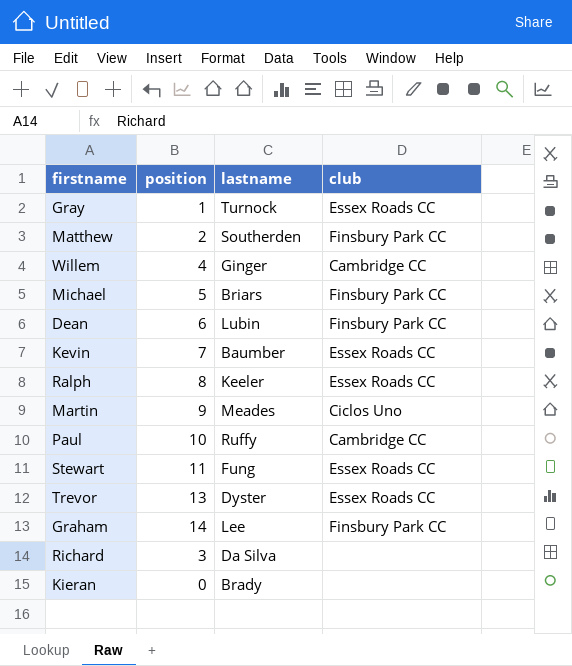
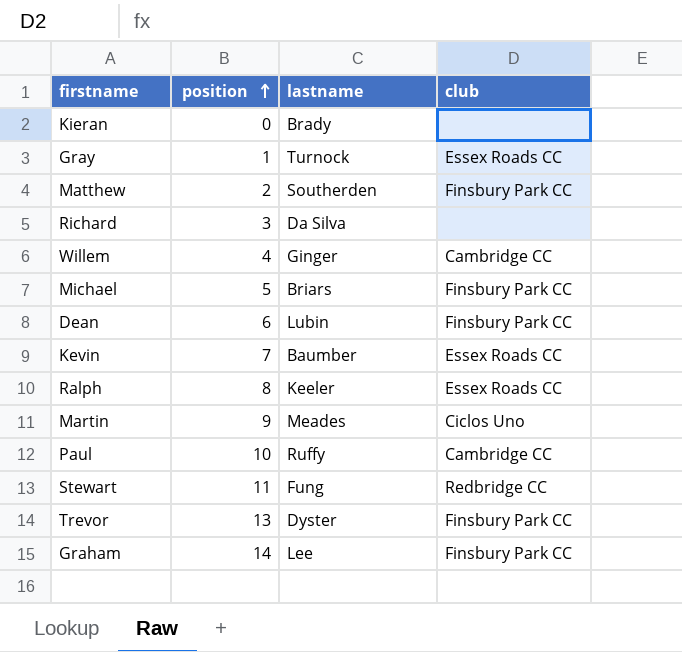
row order: none -> position ascending
Stewart | club: Essex Roads CC -> Redbridge CC
Trevor | club: Essex Roads CC -> Finsbury Park CC

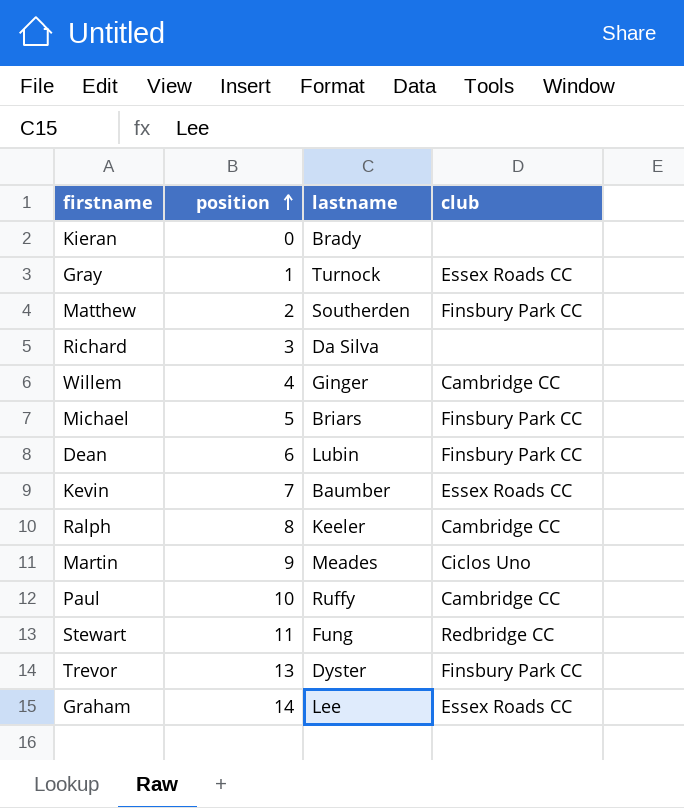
Ralph | club: Essex Roads CC -> Cambridge CC
Graham | club: Finsbury Park CC -> Essex Roads CC

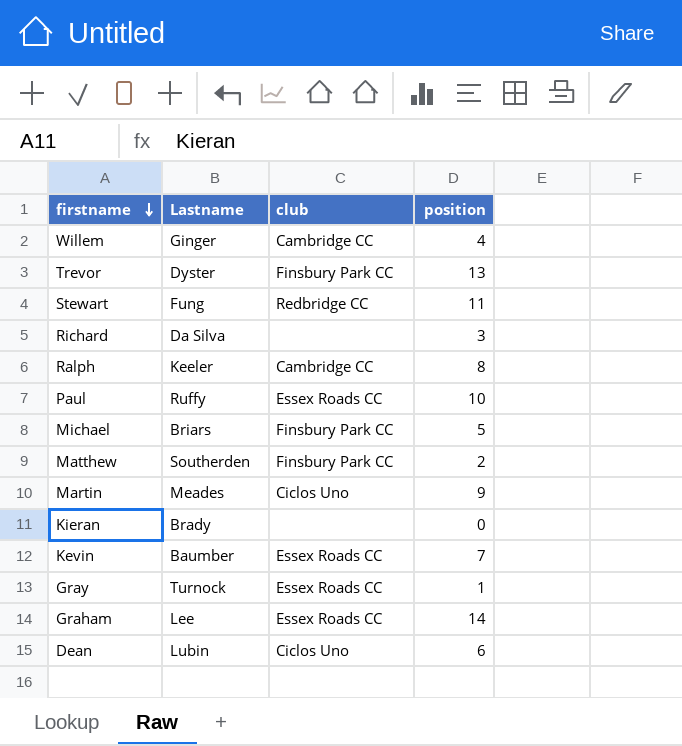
row order: position ascending -> firstname descending
column name: lastname -> Lastname
column position | position: 2 -> 4
Paul | club: Cambridge CC -> Essex Roads CC
Dean | club: Finsbury Park CC -> Ciclos Uno

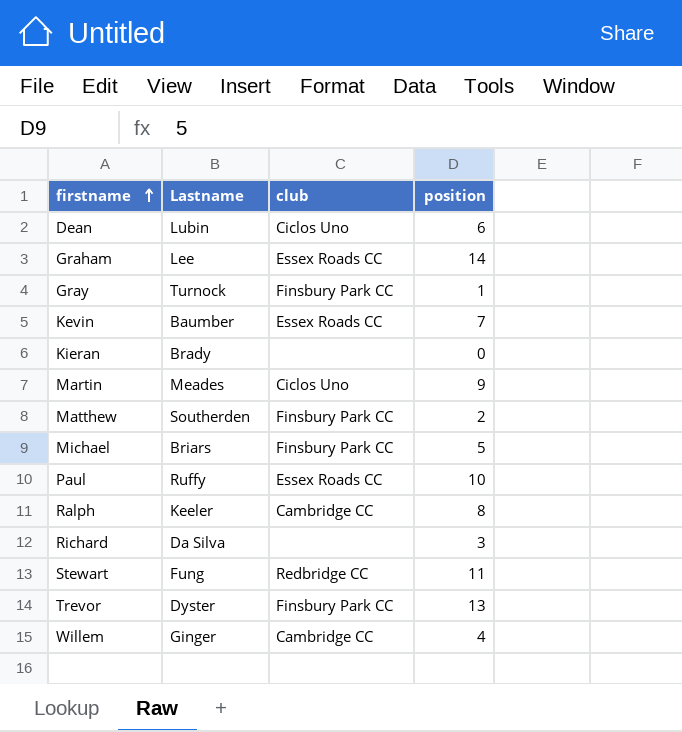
row order: firstname descending -> firstname ascending
Gray | club: Essex Roads CC -> Finsbury Park CC

